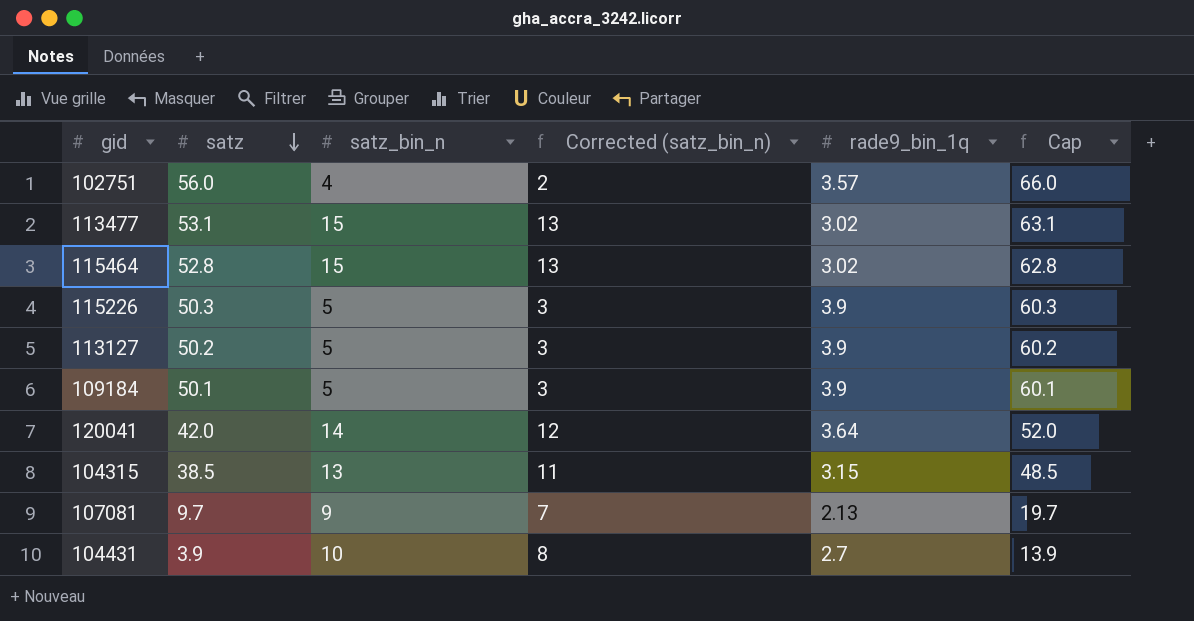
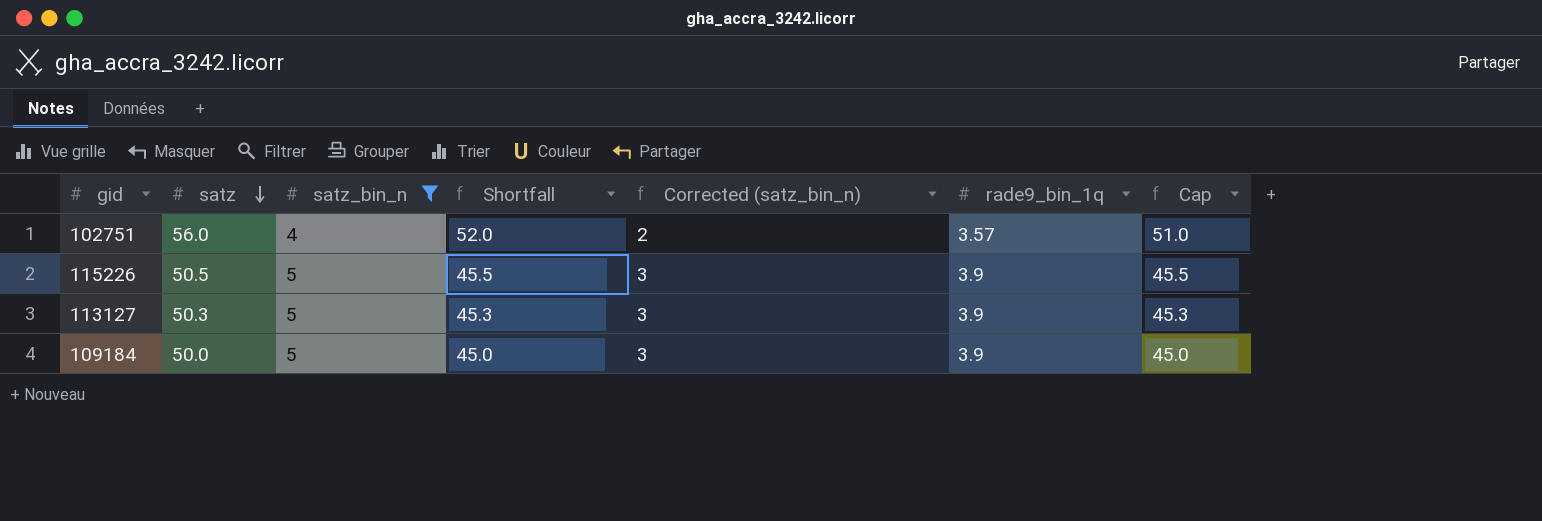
filter: none -> satz_bin_n <= 5
column Shortfall | formula: none -> [satz] - [satz_bin_n]
column Cap | formula: [satz] + 10 -> [satz] - 5
115226 | satz: 50.3 -> 50.5
113127 | satz: 50.2 -> 50.3
109184 | satz: 50.1 -> 50.0

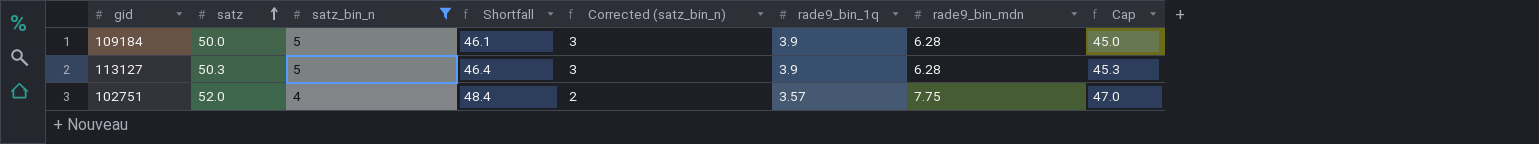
row order: satz descending -> satz ascending
column Shortfall | formula: [satz] - [satz_bin_n] -> [satz] - [rade9_bin_1q]
column rade9_bin_mdn | position: none -> 7
row 115226: 50.5 | 5 | 45.5 | 3 | 3.9 | 45.5 -> none
102751 | satz: 56.0 -> 52.0
102751 | Cap: 51.0 -> 47.0

